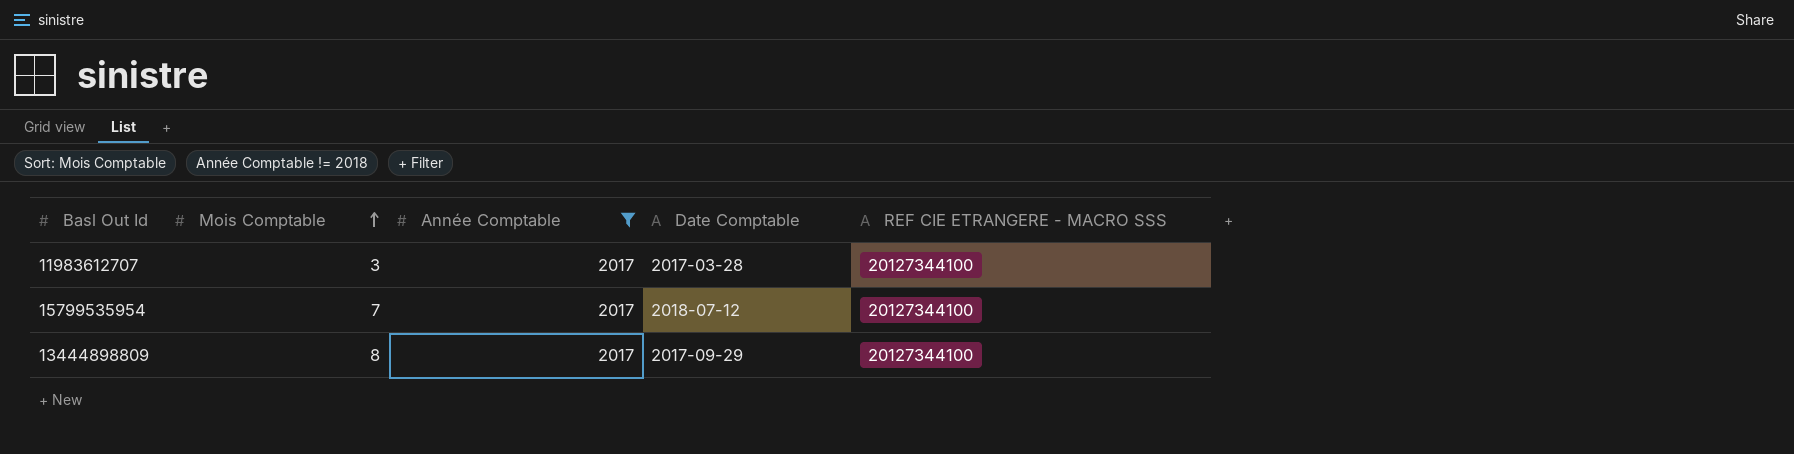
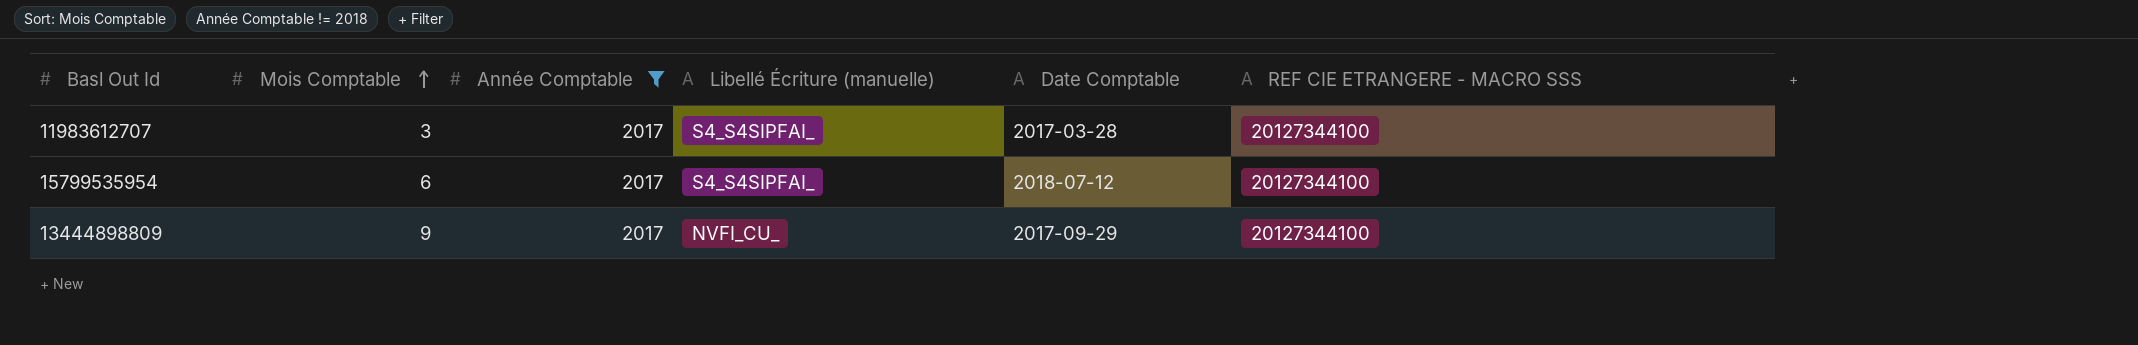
column Libellé Écriture (manuelle) | position: none -> 4
15799535954 | Mois Comptable: 7 -> 6
13444898809 | Mois Comptable: 8 -> 9

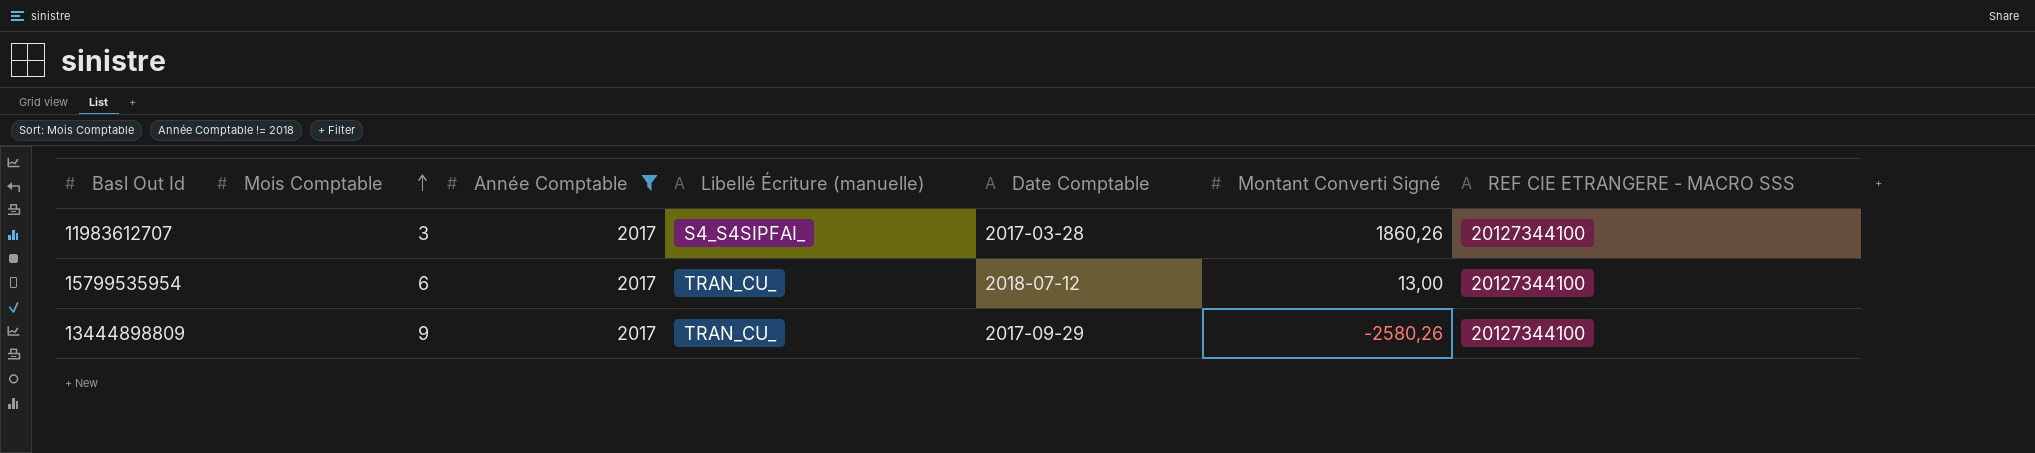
column Montant Converti Signé | position: none -> 6
15799535954 | Libellé Écriture (manuelle): S4_S4SIPFAI_ -> TRAN_CU_
13444898809 | Libellé Écriture (manuelle): NVFI_CU_ -> TRAN_CU_

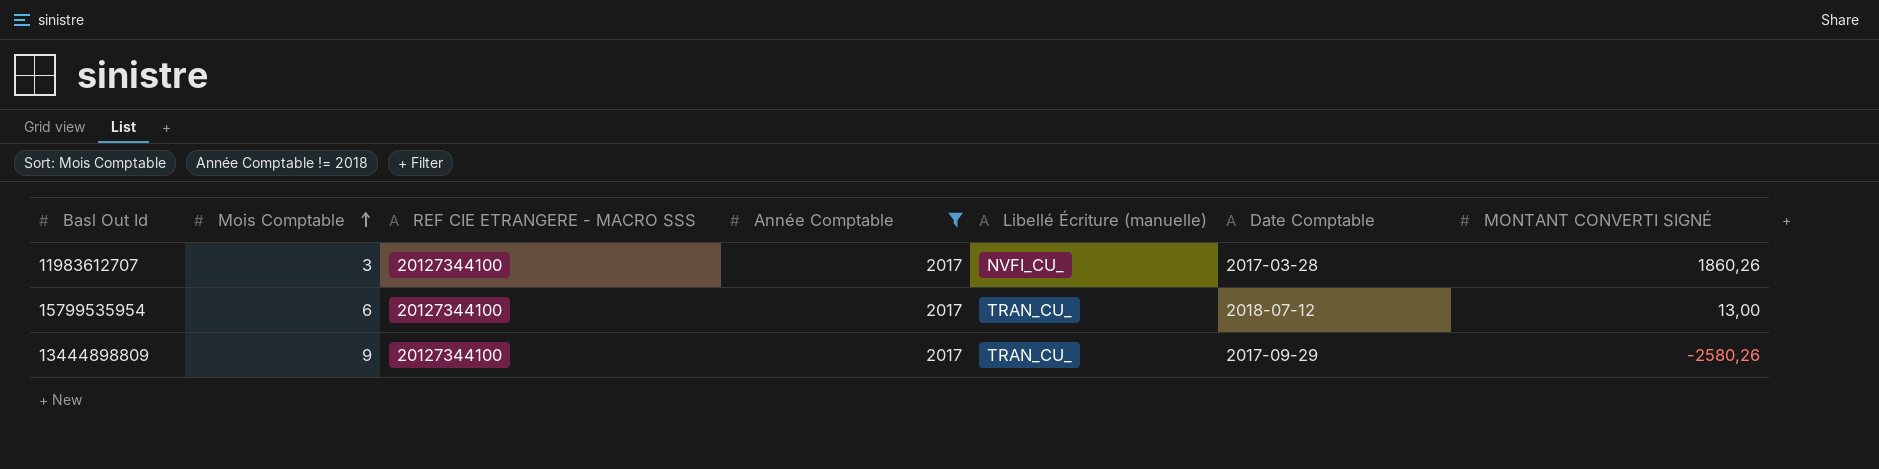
column REF CIE ETRANGERE - MACRO SSS | position: 7 -> 3
column name: Montant Converti Signé -> MONTANT CONVERTI SIGNÉ
11983612707 | Libellé Écriture (manuelle): S4_S4SIPFAI_ -> NVFI_CU_

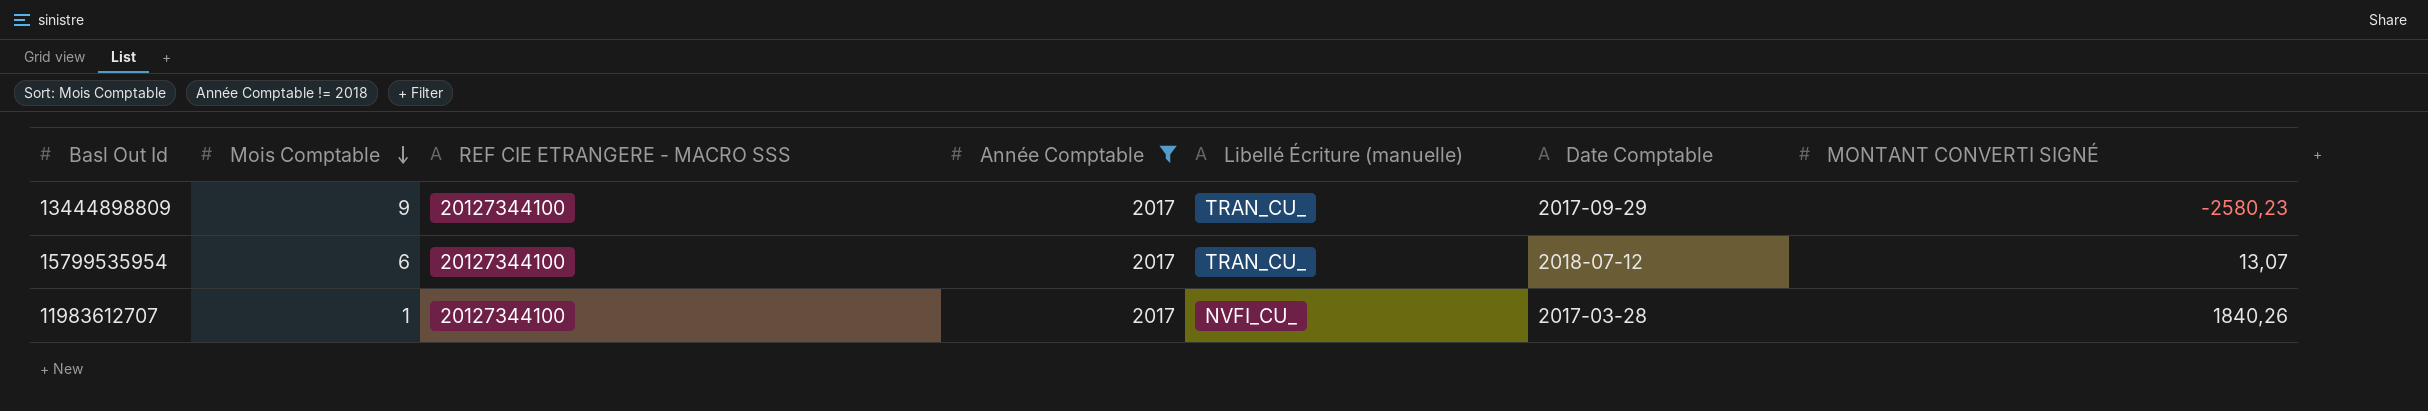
row order: Mois Comptable ascending -> Mois Comptable descending
13444898809 | MONTANT CONVERTI SIGNÉ: -2580,26 -> -2580,23
15799535954 | MONTANT CONVERTI SIGNÉ: 13,00 -> 13,07
11983612707 | Mois Comptable: 3 -> 1
11983612707 | MONTANT CONVERTI SIGNÉ: 1860,26 -> 1840,26

